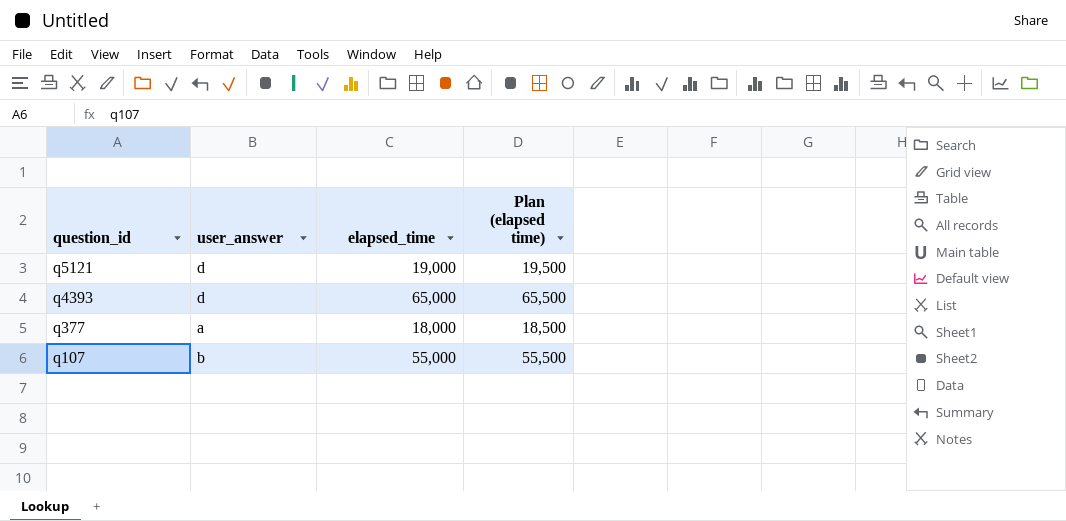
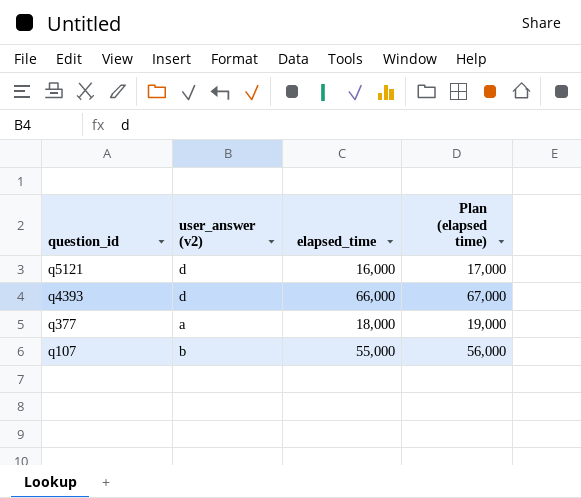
column name: user_answer -> user_answer (v2)
column Plan (elapsed time) | formula: [elapsed_time] + 500 -> [elapsed_time] + 1000
q5121 | elapsed_time: 19,000 -> 16,000
q4393 | elapsed_time: 65,000 -> 66,000

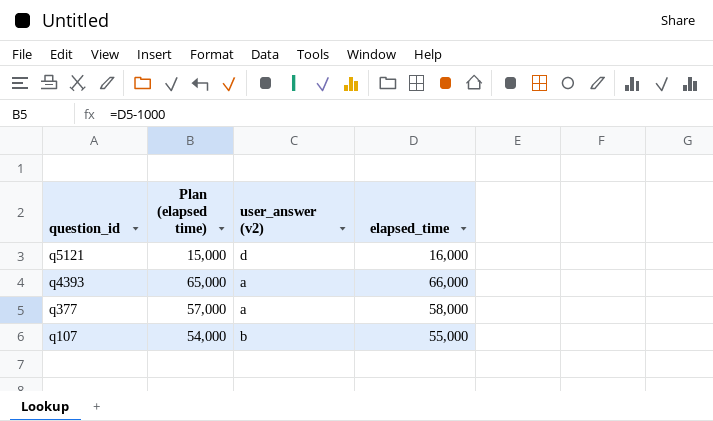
column Plan (elapsed time) | formula: [elapsed_time] + 1000 -> [elapsed_time] - 1000
column Plan (elapsed time) | position: 4 -> 2
q4393 | user_answer (v2): d -> a
q377 | elapsed_time: 18,000 -> 58,000

